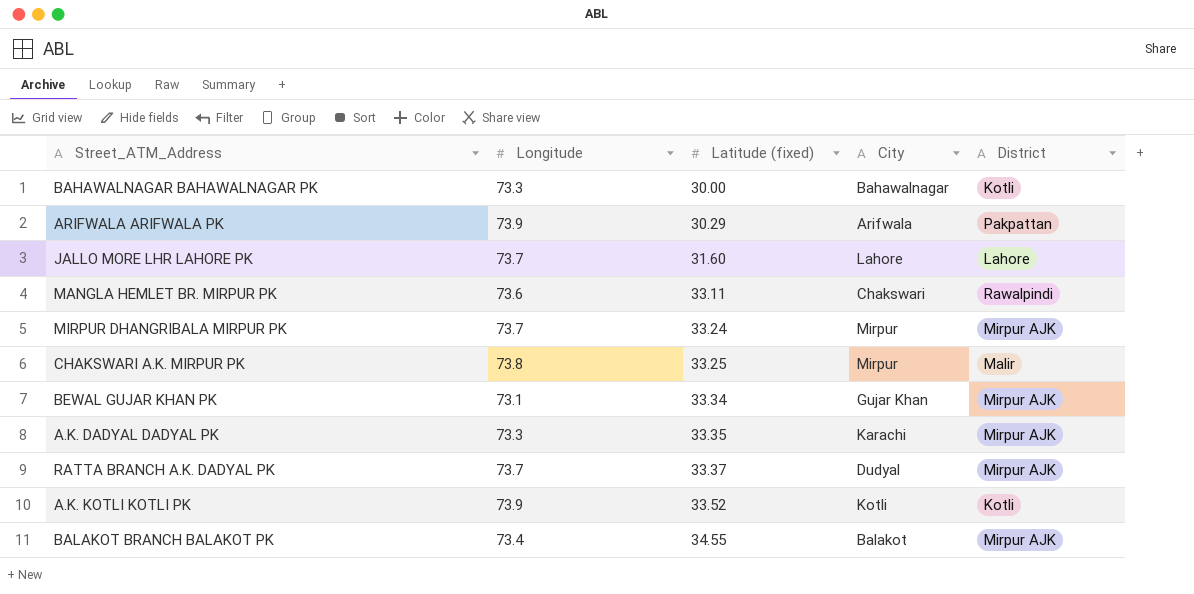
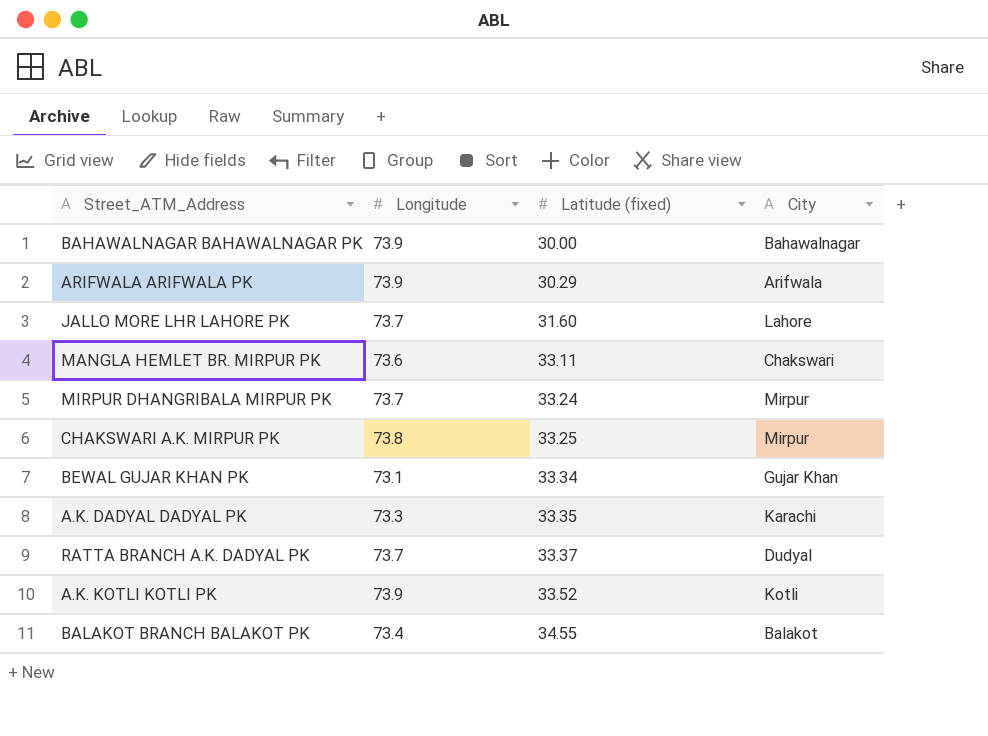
column District | position: 5 -> none
BAHAWALNAGAR BAHAWALNAGAR PK | Longitude: 73.3 -> 73.9

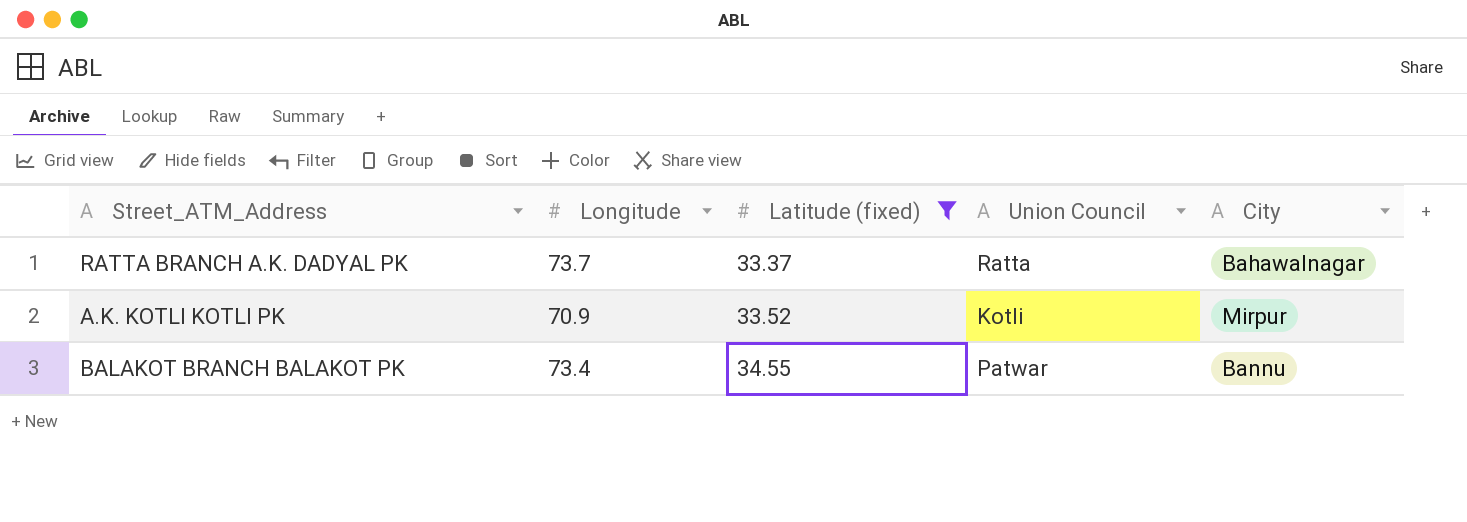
filter: none -> Latitude (fixed) >= 33.37
column Union Council | position: none -> 4
RATTA BRANCH A.K. DADYAL PK | City: Dudyal -> Bahawalnagar
A.K. KOTLI KOTLI PK | Longitude: 73.9 -> 70.9
A.K. KOTLI KOTLI PK | City: Kotli -> Mirpur
BALAKOT BRANCH BALAKOT PK | City: Balakot -> Bannu

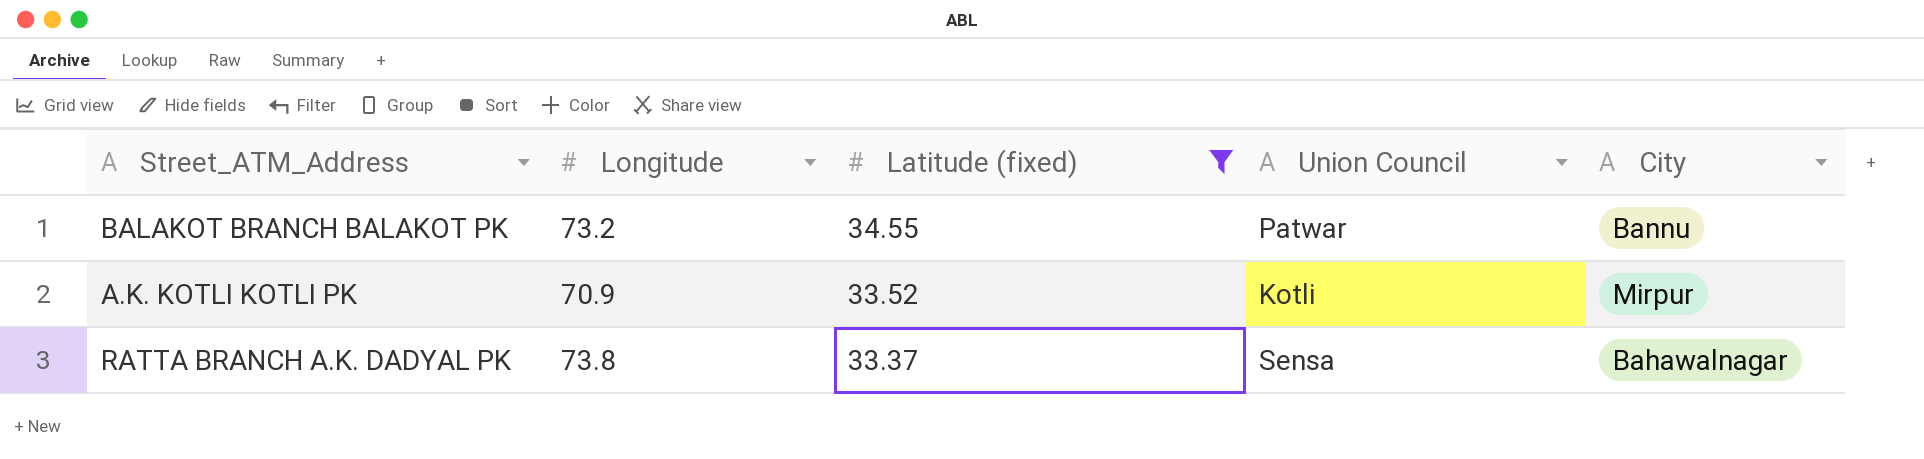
row order: Latitude (fixed) ascending -> Latitude (fixed) descending
BALAKOT BRANCH BALAKOT PK | Longitude: 73.4 -> 73.2
RATTA BRANCH A.K. DADYAL PK | Longitude: 73.7 -> 73.8
RATTA BRANCH A.K. DADYAL PK | Union Council: Ratta -> Sensa

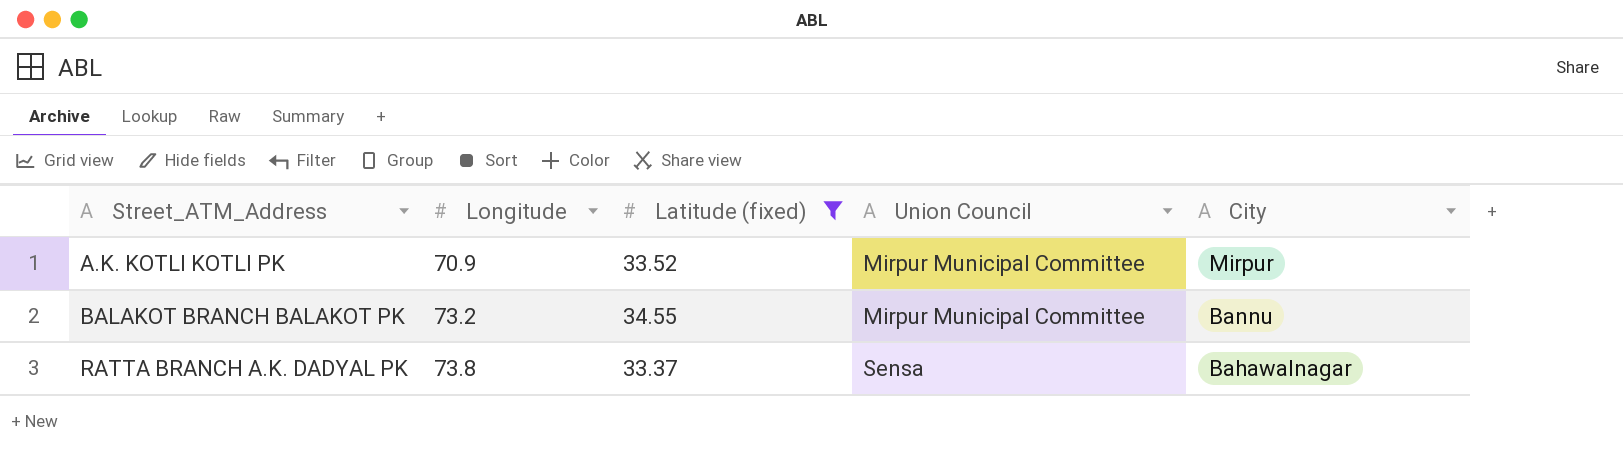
row order: Latitude (fixed) descending -> Street_ATM_Address ascending
A.K. KOTLI KOTLI PK | Union Council: Kotli -> Mirpur Municipal Committee
BALAKOT BRANCH BALAKOT PK | Union Council: Patwar -> Mirpur Municipal Committee

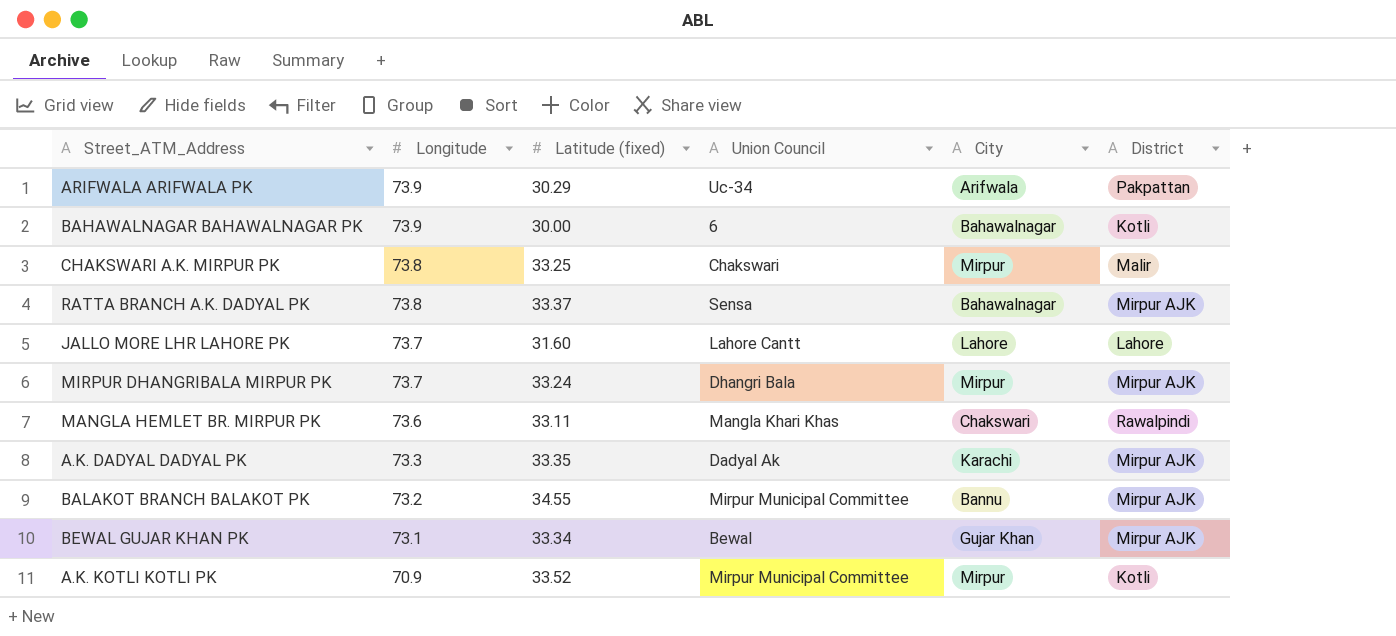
filter: Latitude (fixed) >= 33.37 -> none
row order: Street_ATM_Address ascending -> Longitude descending
column District | position: none -> 6

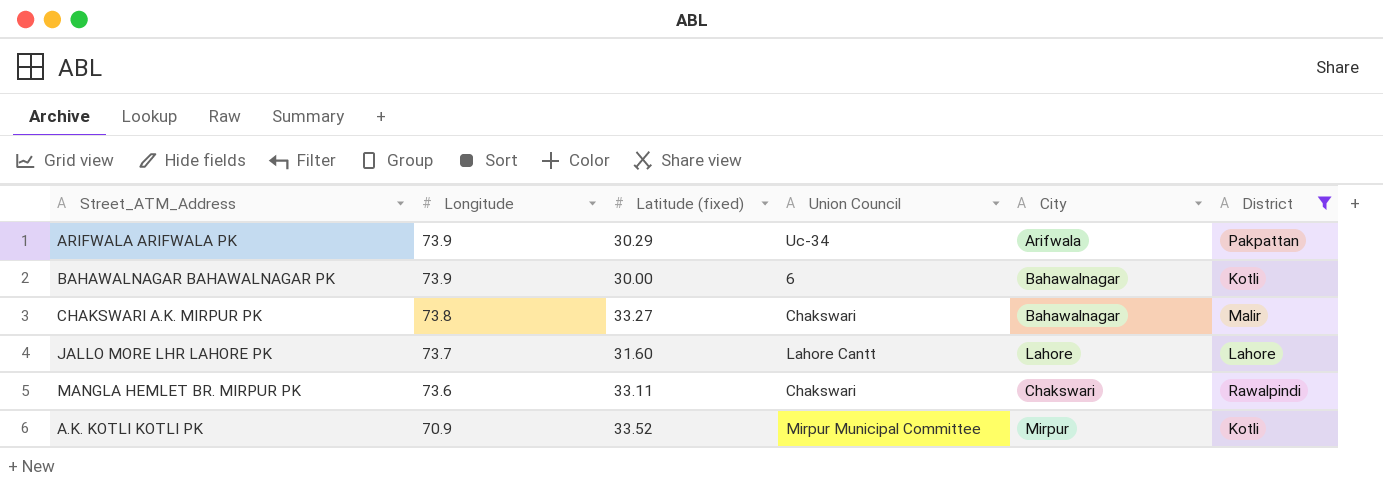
filter: none -> District != Mirpur AJK
CHAKSWARI A.K. MIRPUR PK | Latitude (fixed): 33.25 -> 33.27
CHAKSWARI A.K. MIRPUR PK | City: Mirpur -> Bahawalnagar
MANGLA HEMLET BR. MIRPUR PK | Union Council: Mangla Khari Khas -> Chakswari

